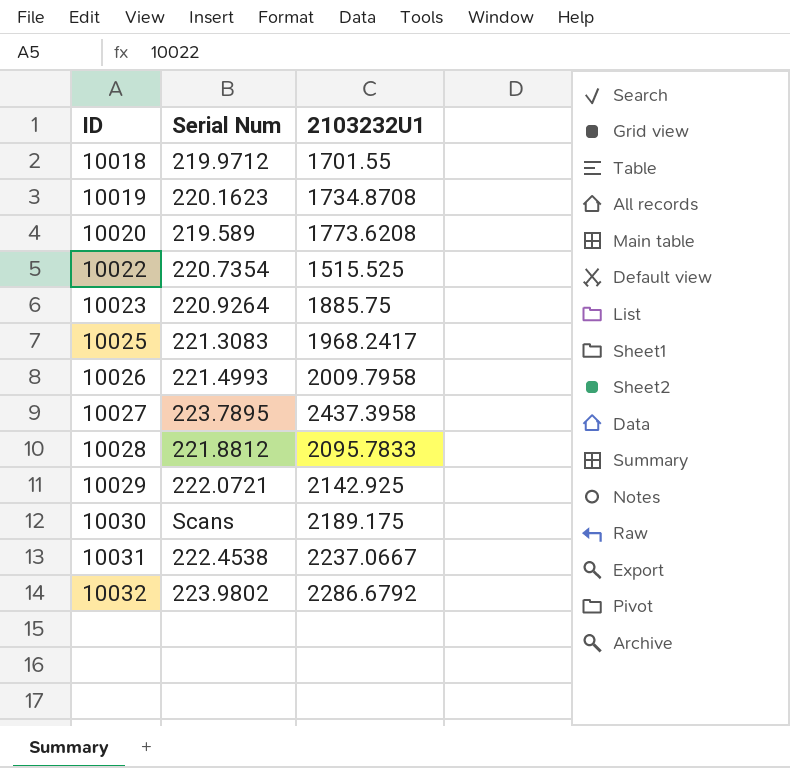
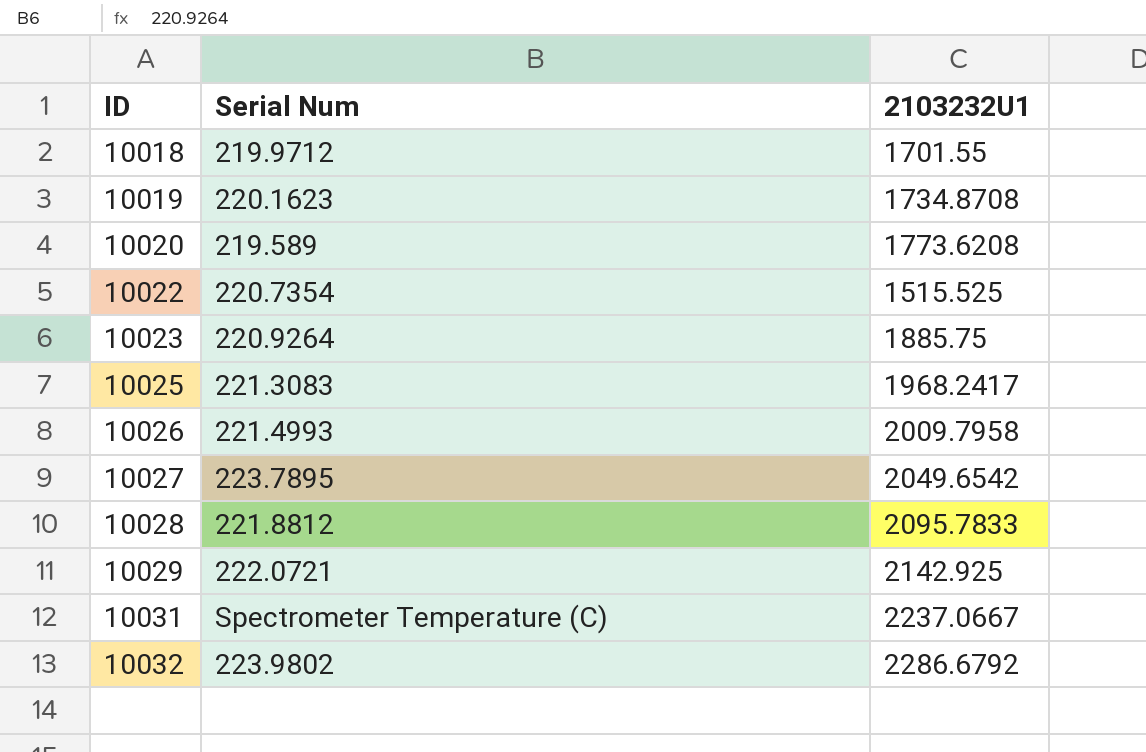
row 10030: Scans | 2189.175 -> none
10027 | 2103232U1: 2437.3958 -> 2049.6542
10031 | Serial Num: 222.4538 -> Spectrometer Temperature (C)

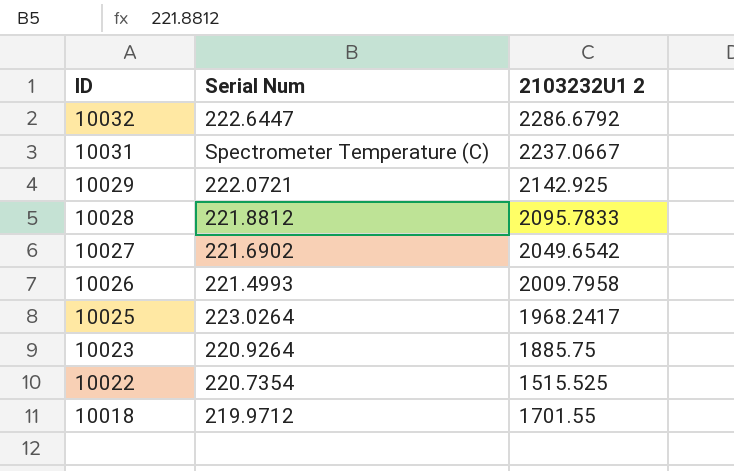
row order: ID ascending -> ID descending
column name: 2103232U1 -> 2103232U1 2
row 10019: 220.1623 | 1734.8708 -> none
row 10020: 219.589 | 1773.6208 -> none
10032 | Serial Num: 223.9802 -> 222.6447
10027 | Serial Num: 223.7895 -> 221.6902
10025 | Serial Num: 221.3083 -> 223.0264

